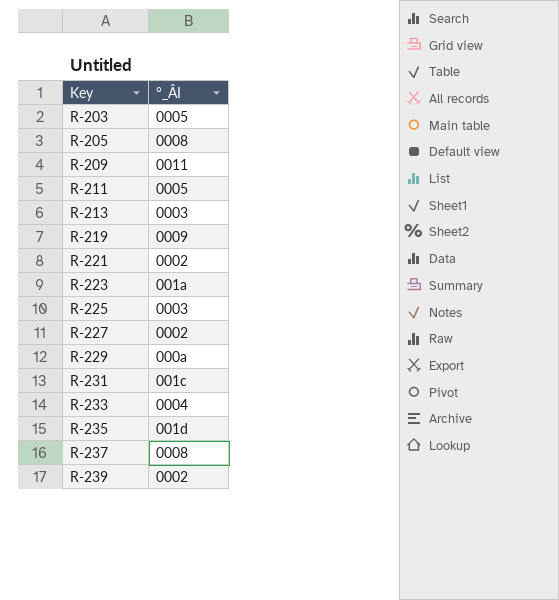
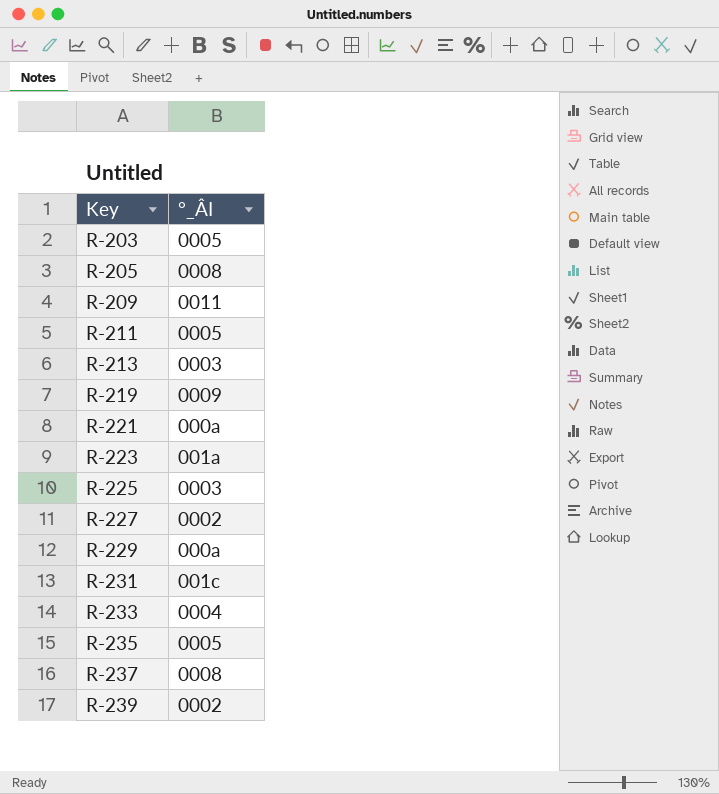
R-221 | °_ÂI: 0002 -> 000a
R-235 | °_ÂI: 001d -> 0005

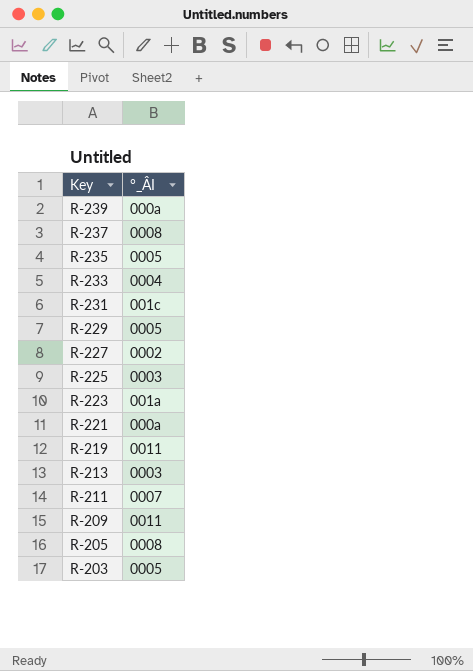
row order: Key ascending -> Key descending
R-239 | °_ÂI: 0002 -> 000a
R-229 | °_ÂI: 000a -> 0005
R-219 | °_ÂI: 0009 -> 0011
R-211 | °_ÂI: 0005 -> 0007

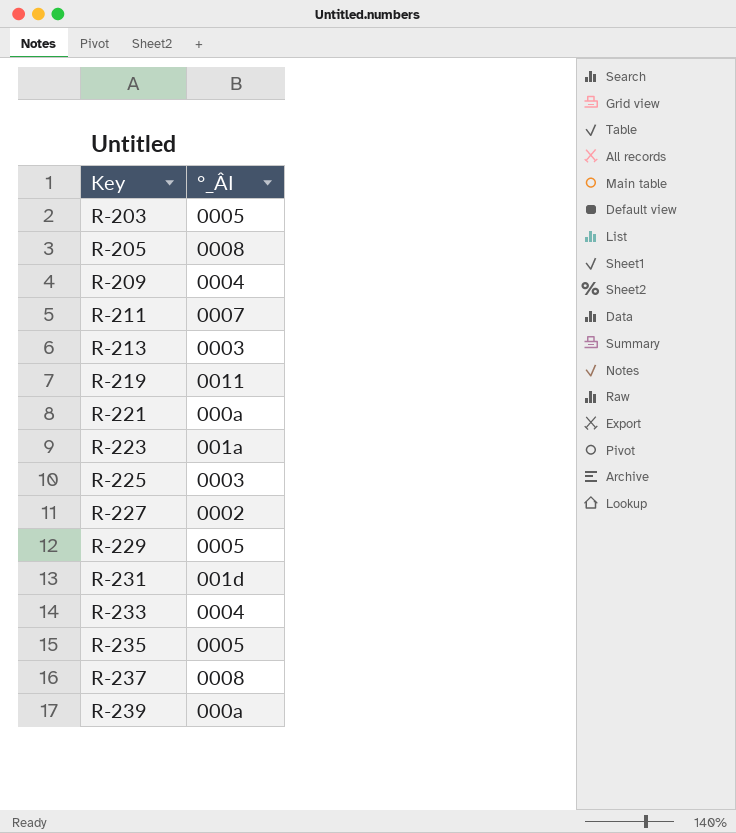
row order: Key descending -> Key ascending
R-209 | °_ÂI: 0011 -> 0004
R-231 | °_ÂI: 001c -> 001d

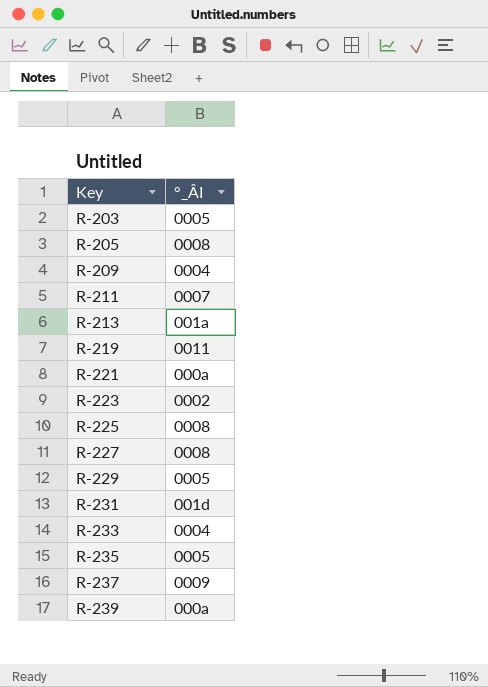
R-213 | °_ÂI: 0003 -> 001a
R-223 | °_ÂI: 001a -> 0002
R-225 | °_ÂI: 0003 -> 0008
R-227 | °_ÂI: 0002 -> 0008
R-237 | °_ÂI: 0008 -> 0009

